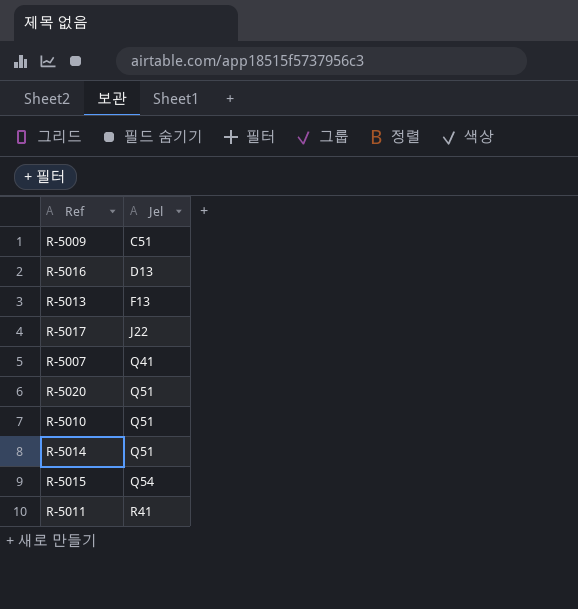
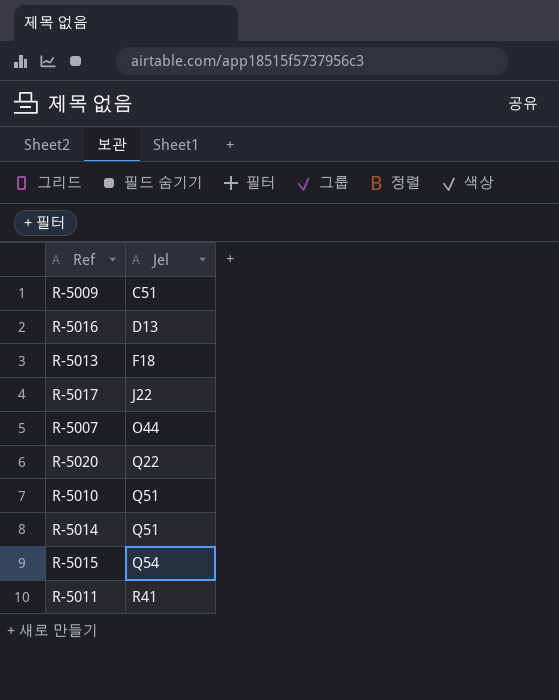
R-5013 | Jel: F13 -> F18
R-5007 | Jel: Q41 -> O44
R-5020 | Jel: Q51 -> Q22

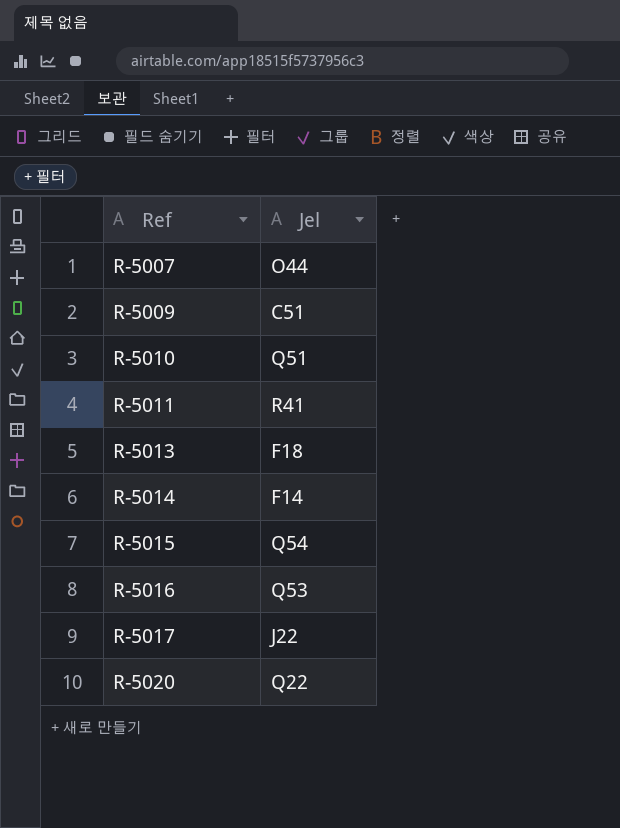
row order: Jel ascending -> Ref ascending
R-5014 | Jel: Q51 -> F14
R-5016 | Jel: D13 -> Q53

